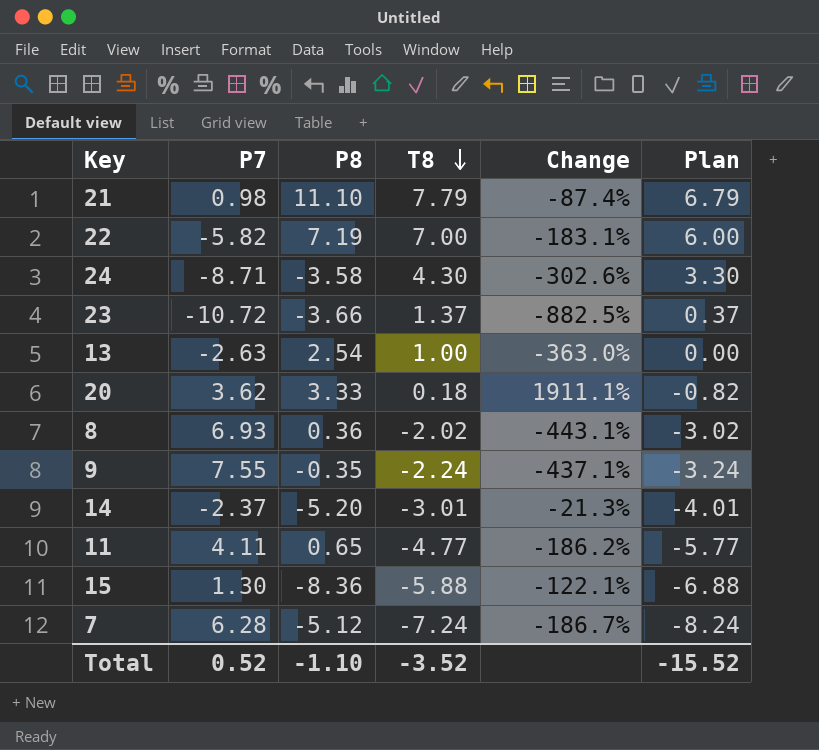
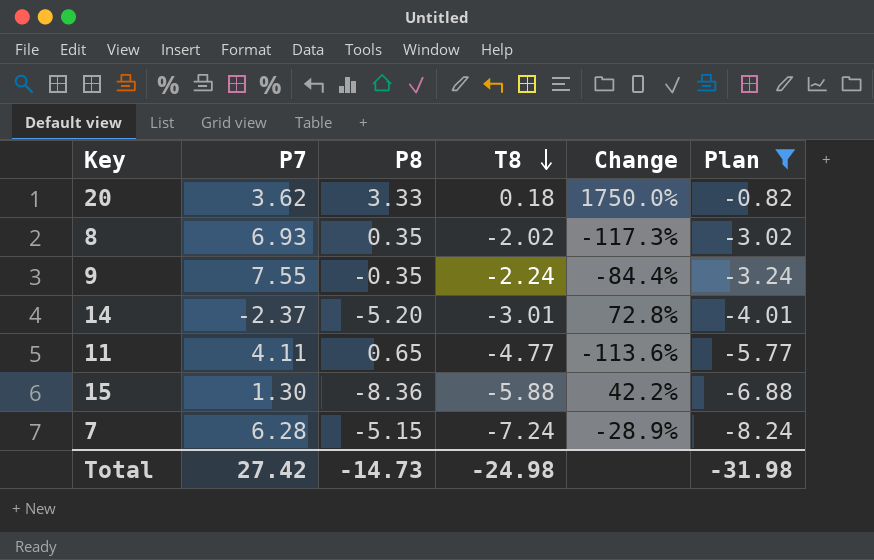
filter: none -> Plan <= -0.82
column Change | formula: ([P7] - [T8]) / [T8] -> ([P8] - [T8]) / [T8]
8 | P8: 0.36 -> 0.35
7 | P8: -5.12 -> -5.15
Total | P7: 0.52 -> 27.42
Total | P8: -1.10 -> -14.73
Total | T8: -3.52 -> -24.98
Total | Plan: -15.52 -> -31.98

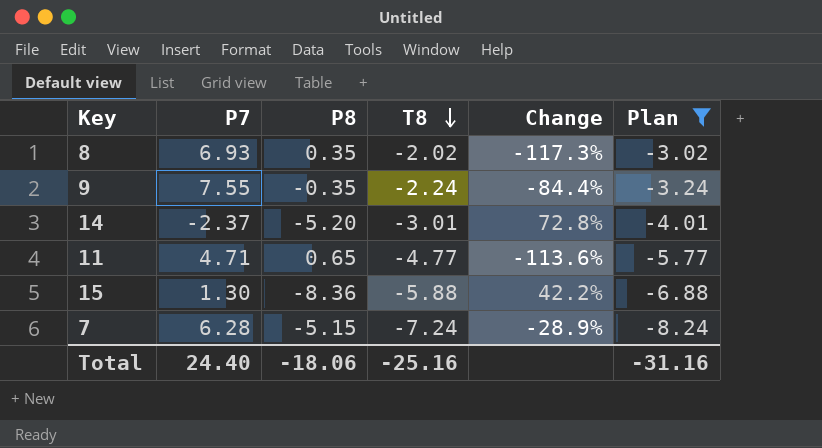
row 20: 3.62 | 3.33 | 0.18 | 1750.0% | -0.82 -> none
11 | P7: 4.11 -> 4.71
Total | P7: 27.42 -> 24.40
Total | P8: -14.73 -> -18.06
Total | T8: -24.98 -> -25.16
Total | Plan: -31.98 -> -31.16

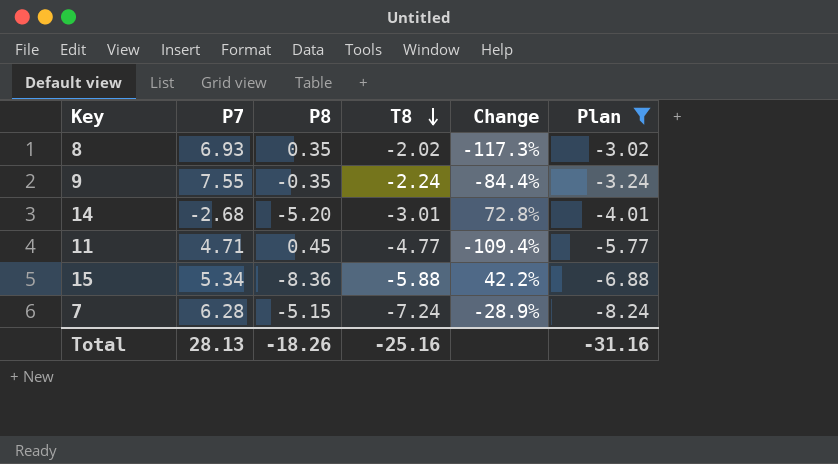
14 | P7: -2.37 -> -2.68
11 | P8: 0.65 -> 0.45
11 | Change: -113.6% -> -109.4%
15 | P7: 1.30 -> 5.34
Total | P7: 24.40 -> 28.13
Total | P8: -18.06 -> -18.26

